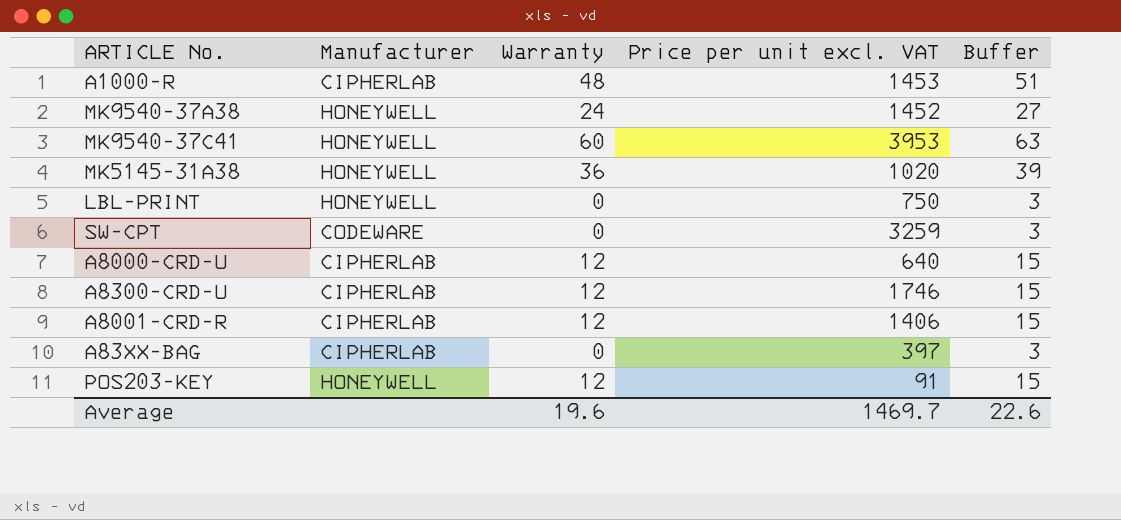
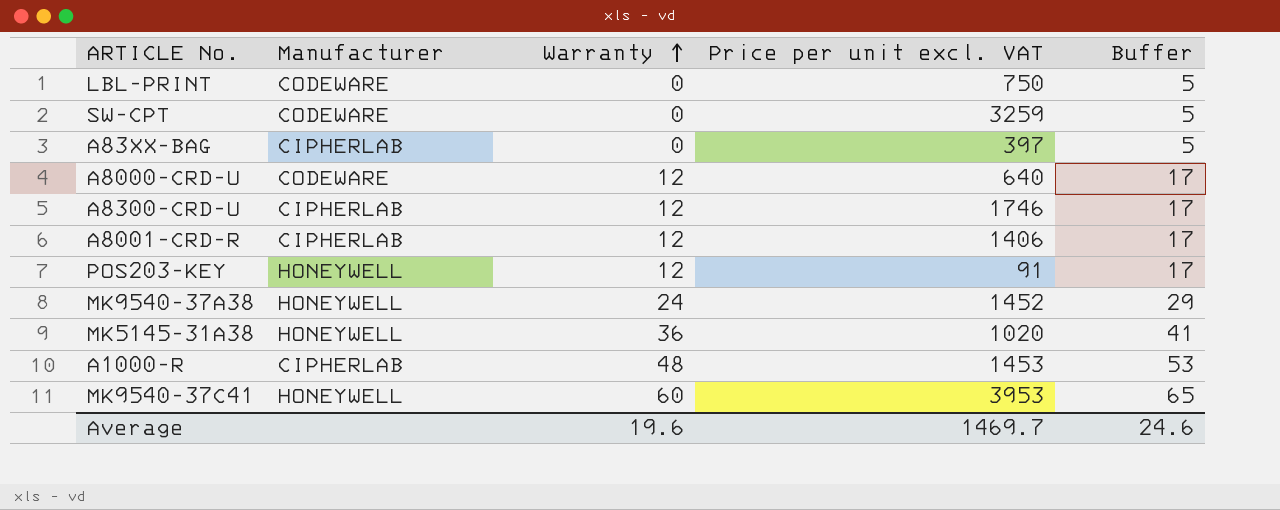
row order: none -> Warranty ascending
column Buffer | formula: [Warranty] + 3 -> [Warranty] + 5
LBL-PRINT | Manufacturer: HONEYWELL -> CODEWARE
A8000-CRD-U | Manufacturer: CIPHERLAB -> CODEWARE
Average | Buffer: 22.6 -> 24.6

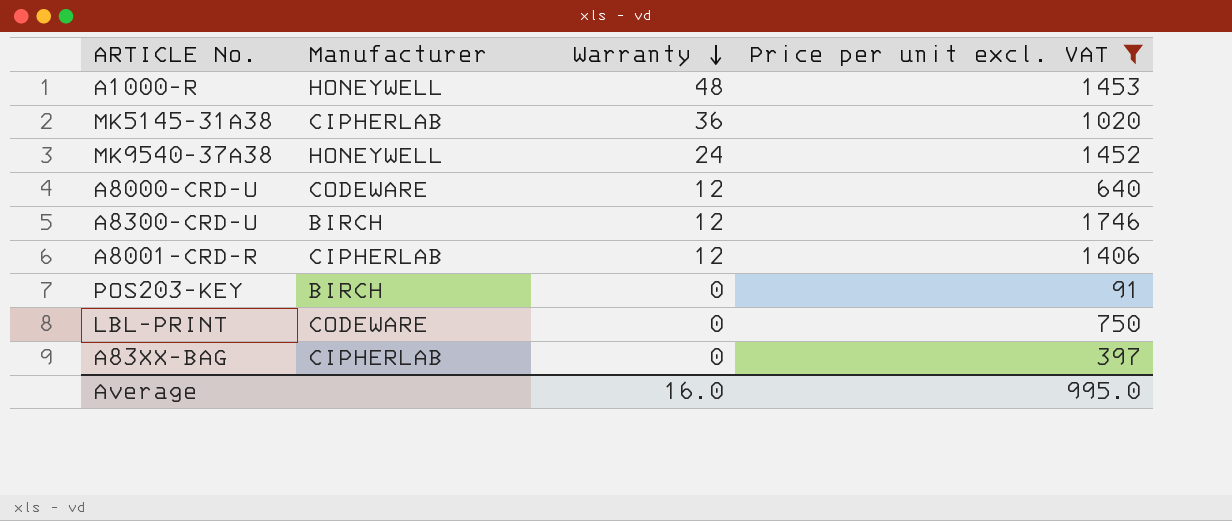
filter: none -> Price per unit excl. VAT <= 1746
row order: Warranty ascending -> Warranty descending
column Buffer | formula: [Warranty] + 5 -> none
A1000-R | Manufacturer: CIPHERLAB -> HONEYWELL
MK5145-31A38 | Manufacturer: HONEYWELL -> CIPHERLAB
A8300-CRD-U | Manufacturer: CIPHERLAB -> BIRCH
POS203-KEY | Manufacturer: HONEYWELL -> BIRCH
POS203-KEY | Warranty: 12 -> 0
Average | Warranty: 19.6 -> 16.0
Average | Price per unit excl. VAT: 1469.7 -> 995.0

